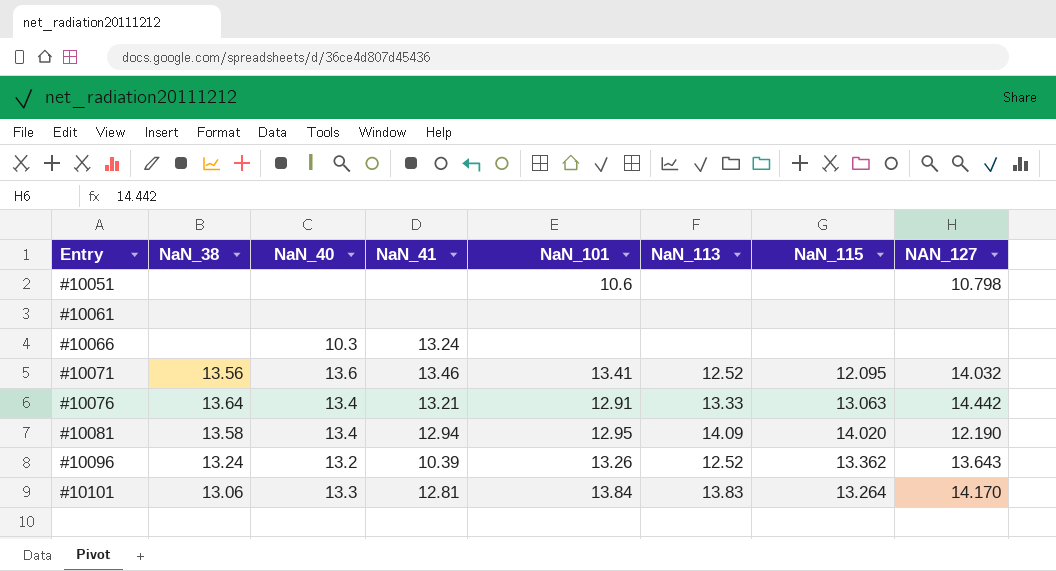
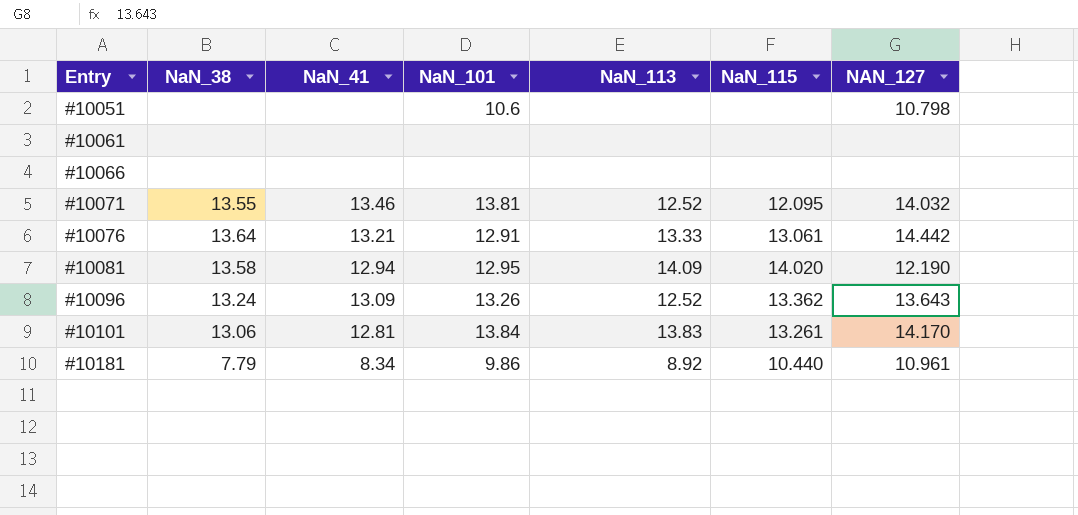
column NaN_40 | position: 3 -> none
#10066 | NaN_41: 13.24 -> none
#10071 | NaN_38: 13.56 -> 13.55
#10071 | NaN_101: 13.41 -> 13.81
#10076 | NaN_115: 13.063 -> 13.061
#10096 | NaN_41: 10.39 -> 13.09
#10101 | NaN_115: 13.264 -> 13.261
row #10181: none -> 7.79 | 8.34 | 9.86 | 8.92 | 10.440 | 10.961

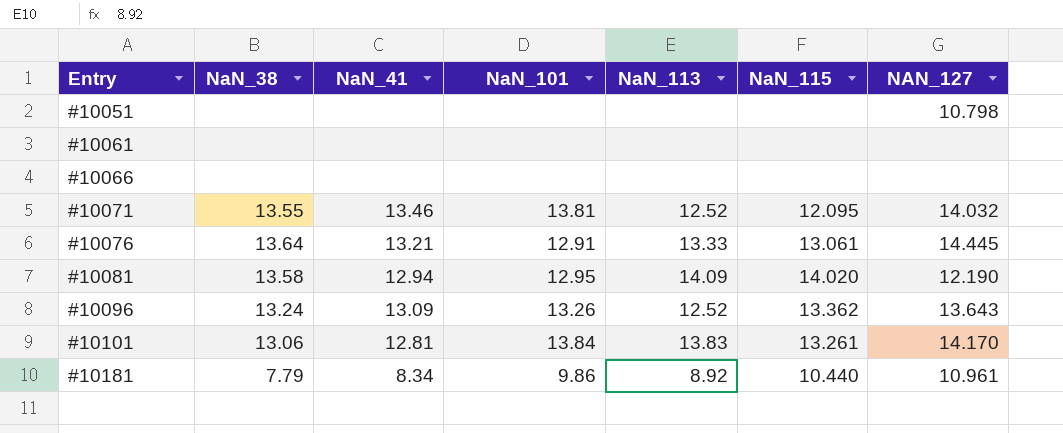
#10051 | NaN_101: 10.6 -> none
#10076 | NAN_127: 14.442 -> 14.445

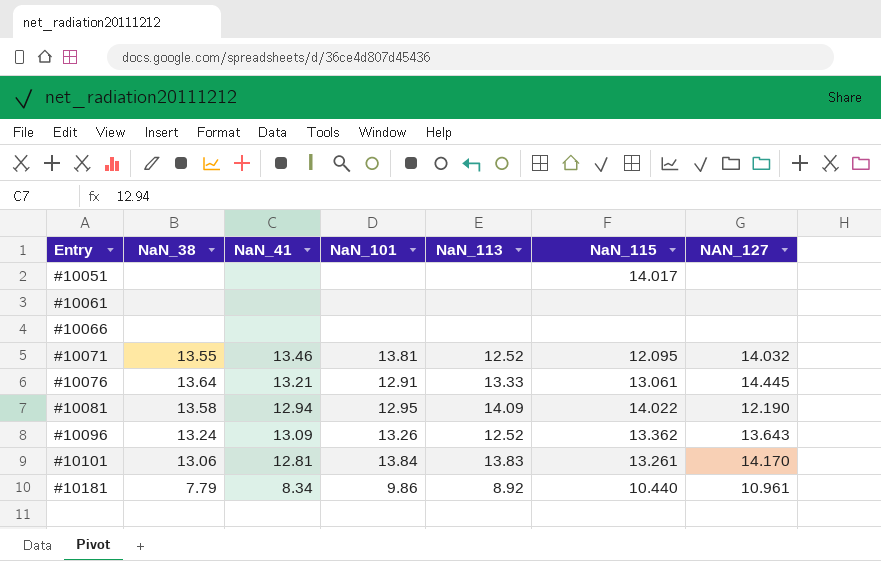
#10051 | NaN_115: none -> 14.017
#10051 | NAN_127: 10.798 -> none
#10081 | NaN_115: 14.020 -> 14.022

